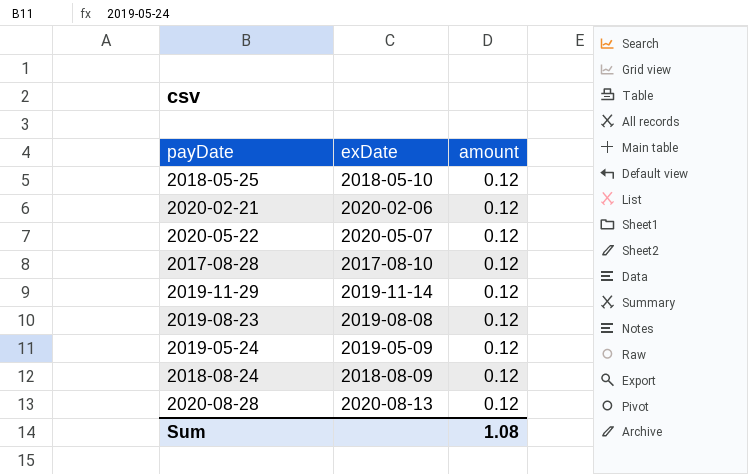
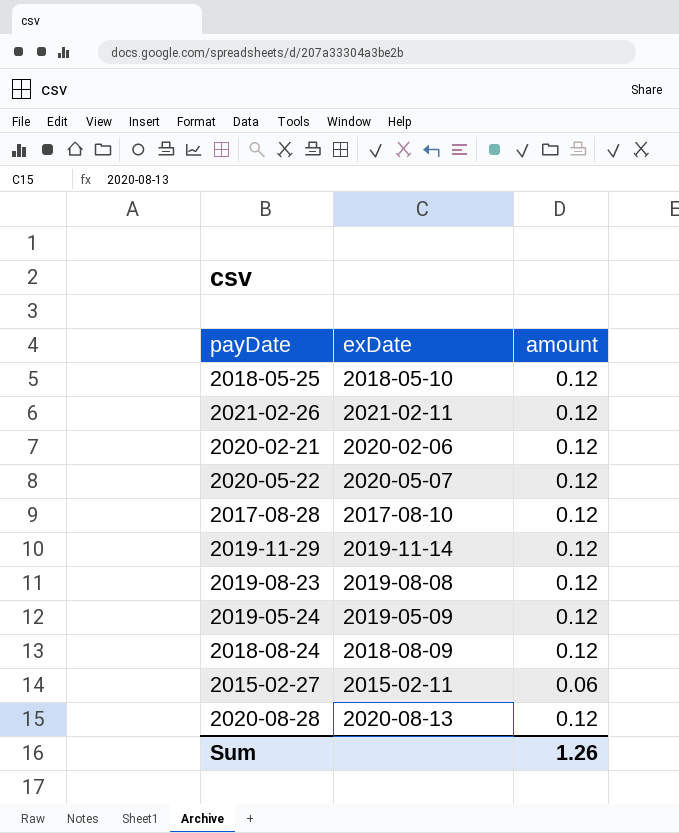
row 2021-02-26: none -> 2021-02-11 | 0.12
row 2015-02-27: none -> 2015-02-11 | 0.06
Sum | amount: 1.08 -> 1.26

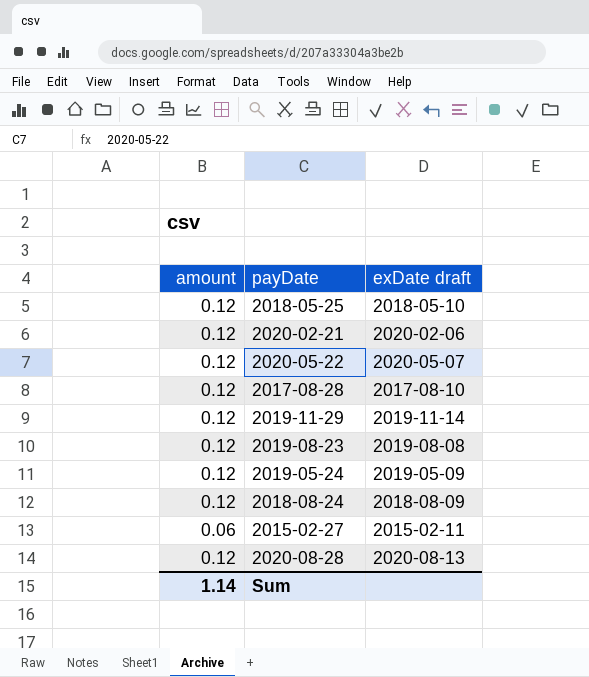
column amount | position: 3 -> 1
column name: exDate -> exDate draft
row 2021-02-26: 2021-02-11 | 0.12 -> none
Sum | amount: 1.26 -> 1.14

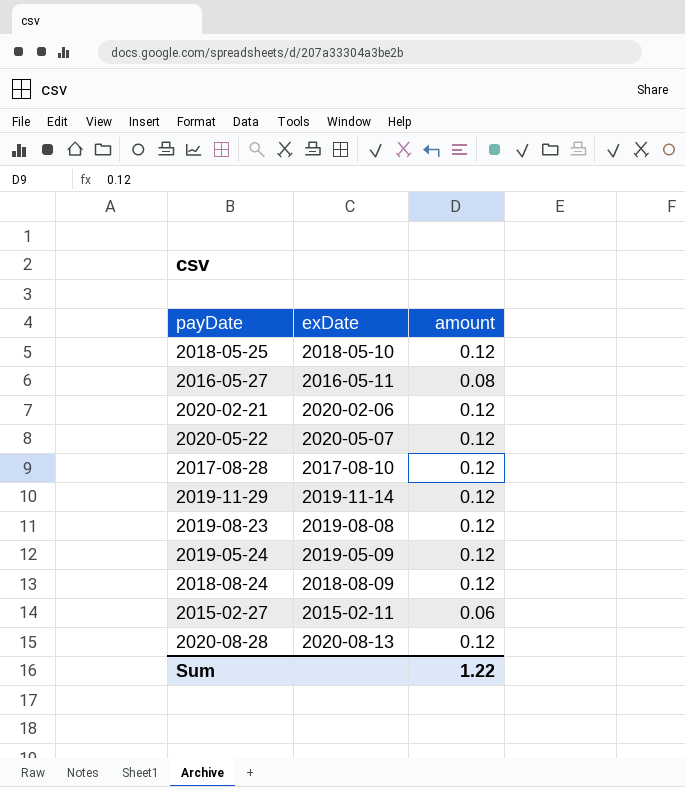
column name: exDate draft -> exDate
column amount | position: 1 -> 3
row 2016-05-27: none -> 2016-05-11 | 0.08
Sum | amount: 1.14 -> 1.22

